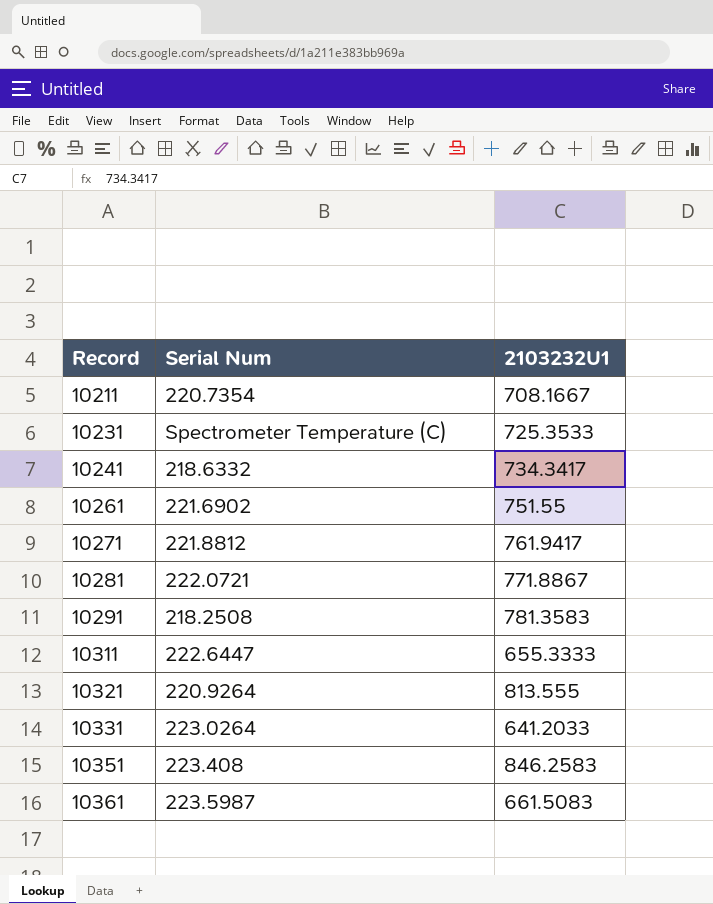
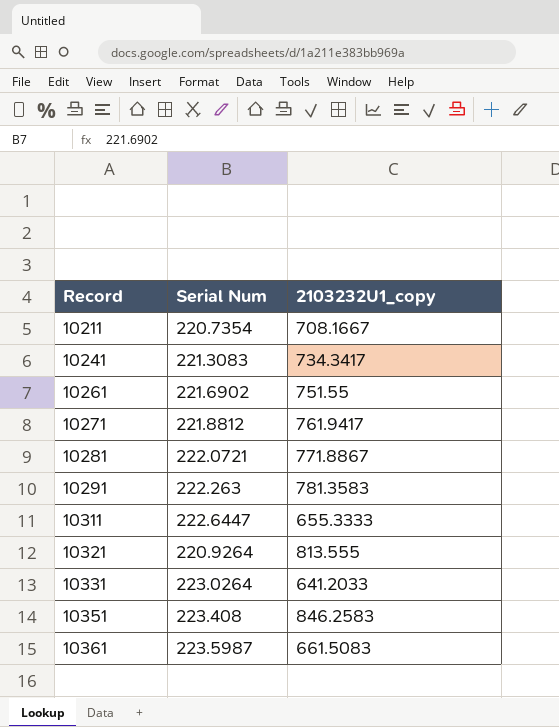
column name: 2103232U1 -> 2103232U1_copy
row 10231: Spectrometer Temperature (C) | 725.3533 -> none
10241 | Serial Num: 218.6332 -> 221.3083
10291 | Serial Num: 218.2508 -> 222.263

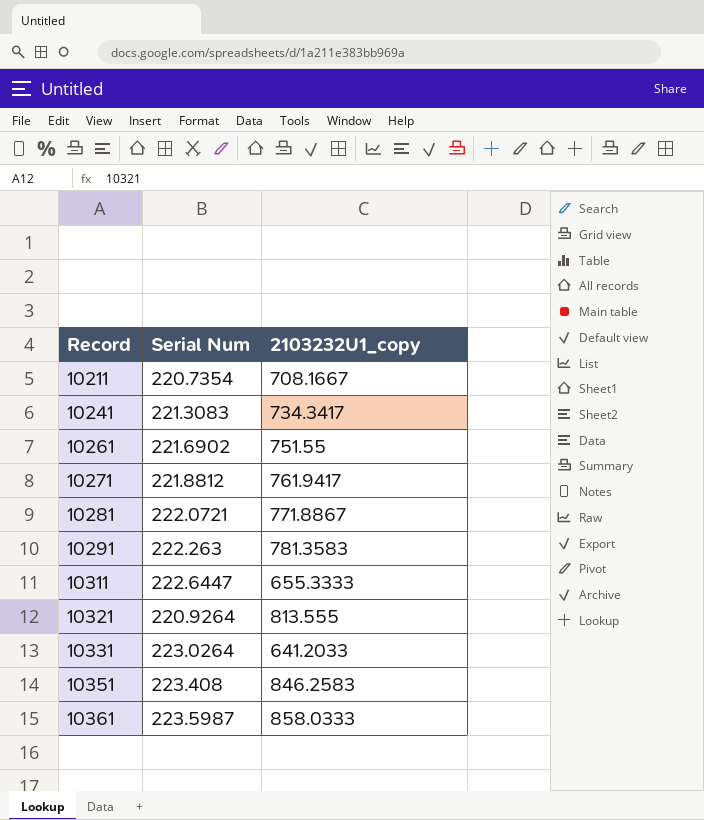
10361 | 2103232U1_copy: 661.5083 -> 858.0333

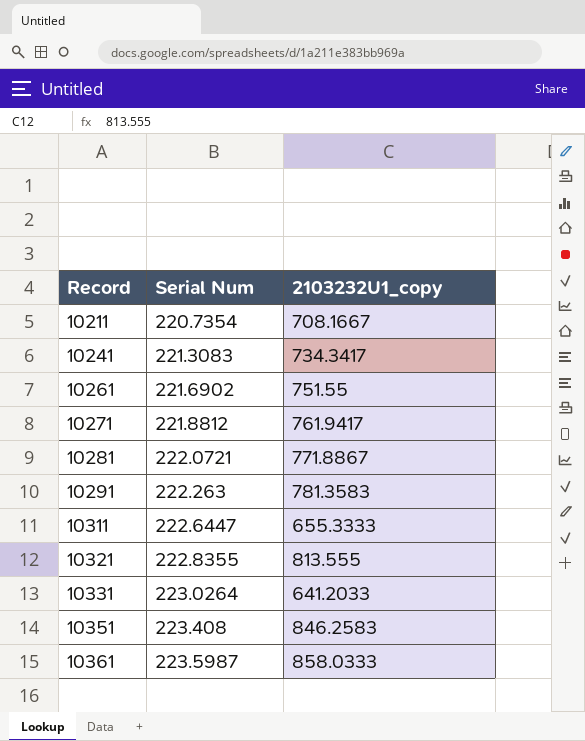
10321 | Serial Num: 220.9264 -> 222.8355

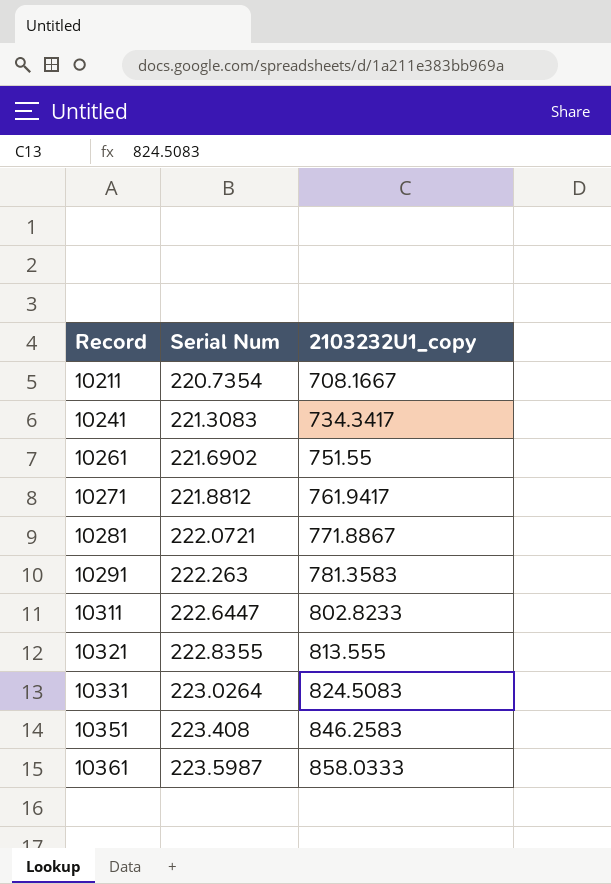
10311 | 2103232U1_copy: 655.3333 -> 802.8233
10331 | 2103232U1_copy: 641.2033 -> 824.5083

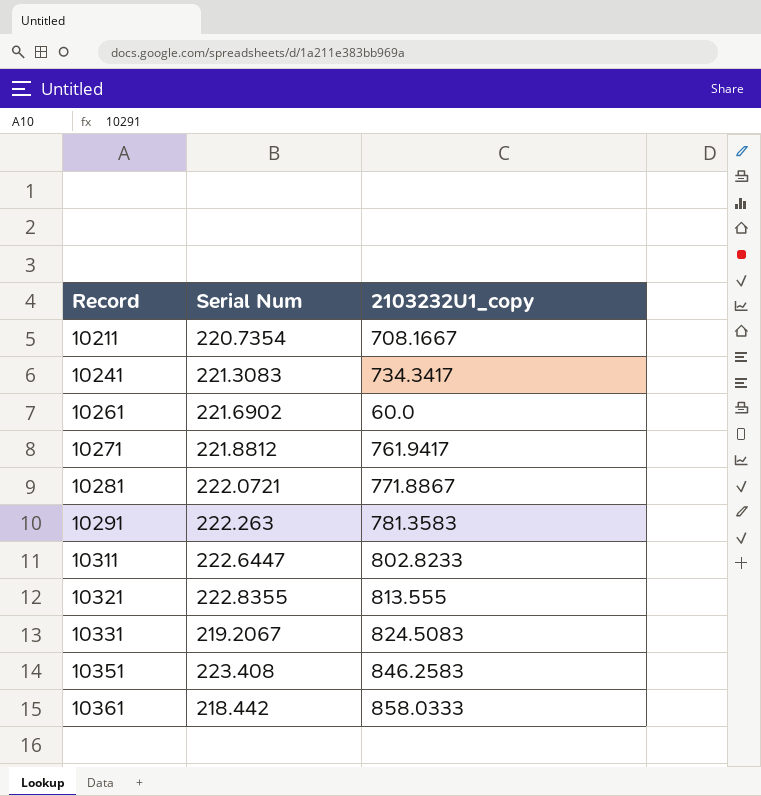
10261 | 2103232U1_copy: 751.55 -> 60.0
10331 | Serial Num: 223.0264 -> 219.2067
10361 | Serial Num: 223.5987 -> 218.442

